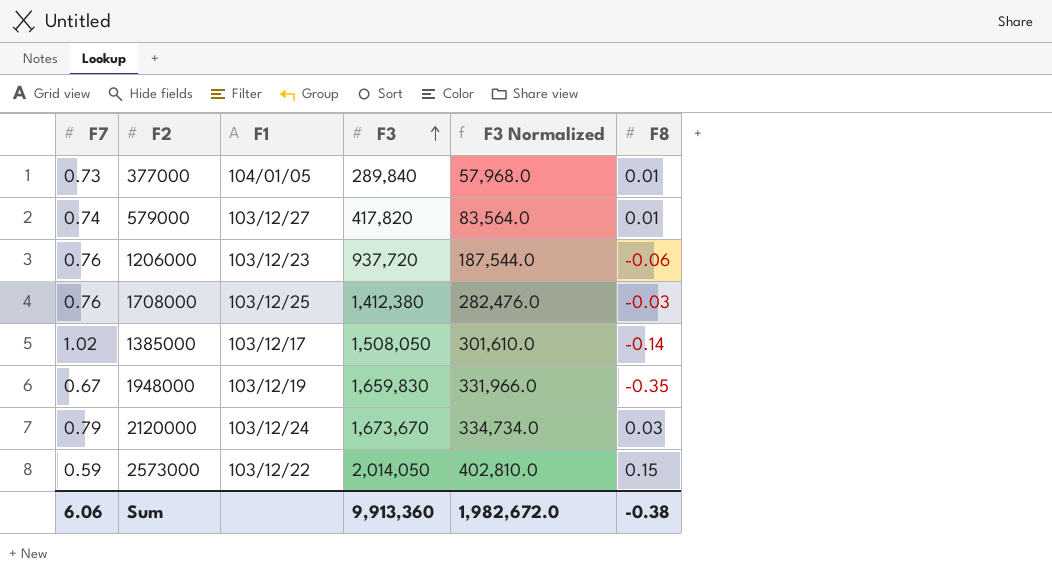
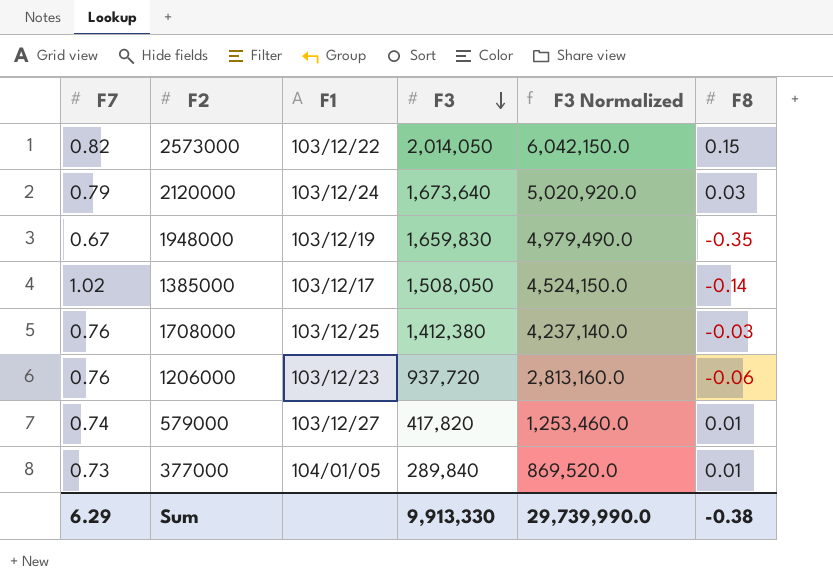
row order: F3 ascending -> F3 descending
column F3 Normalized | formula: [F3] * 0.2 -> [F3] * 3
2573000 | F7: 0.59 -> 0.82
2120000 | F3: 1,673,670 -> 1,673,640
Sum | F7: 6.06 -> 6.29
Sum | F3: 9,913,360 -> 9,913,330
Sum | F3 Normalized: 1,982,672.0 -> 29,739,990.0

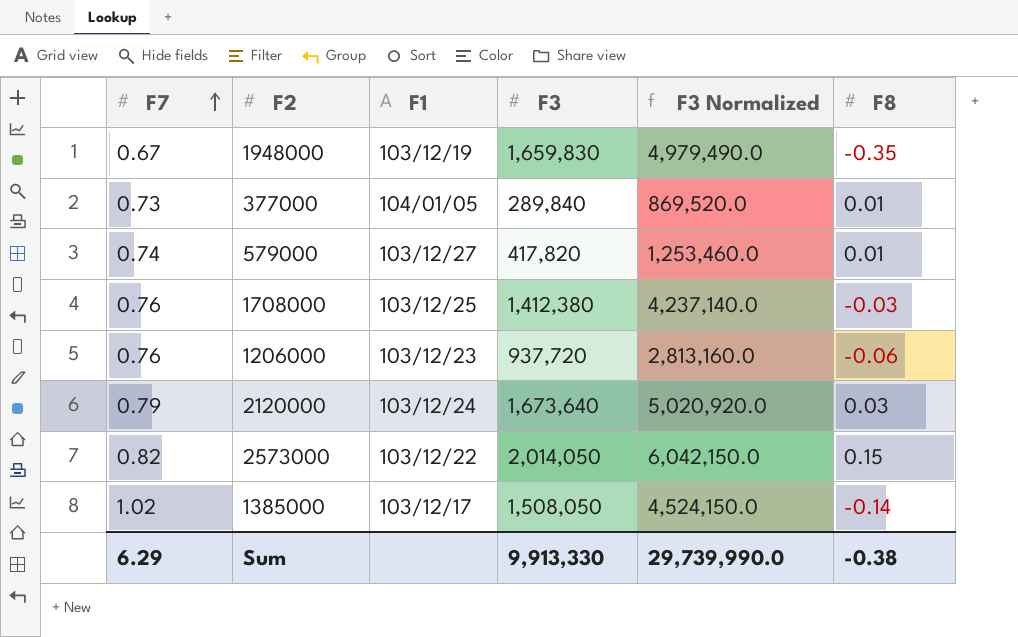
row order: F3 descending -> F7 ascending

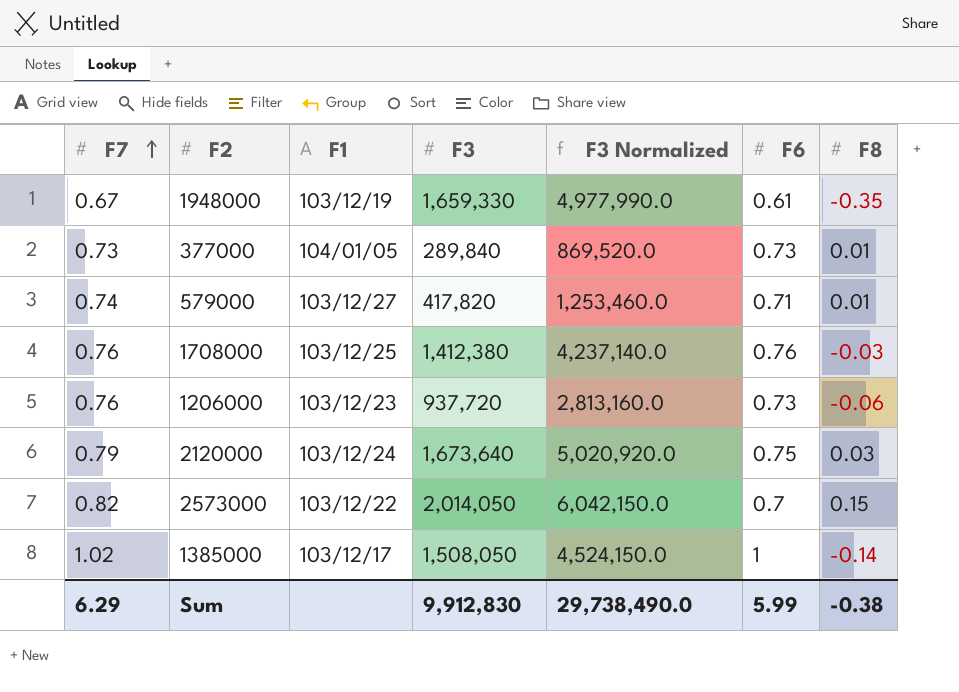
column F6 | position: none -> 6
1948000 | F3: 1,659,830 -> 1,659,330
1948000 | F3 Normalized: 4,979,490.0 -> 4,977,990.0
Sum | F3: 9,913,330 -> 9,912,830
Sum | F3 Normalized: 29,739,990.0 -> 29,738,490.0

